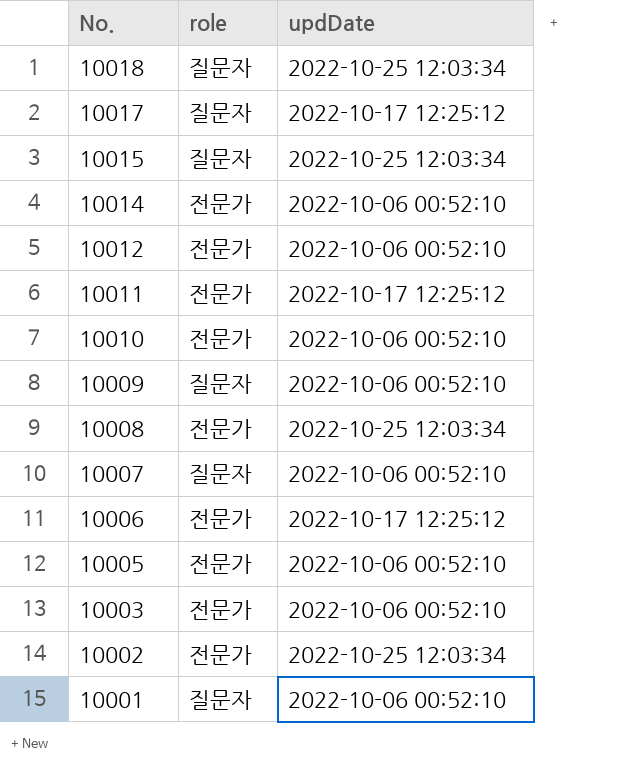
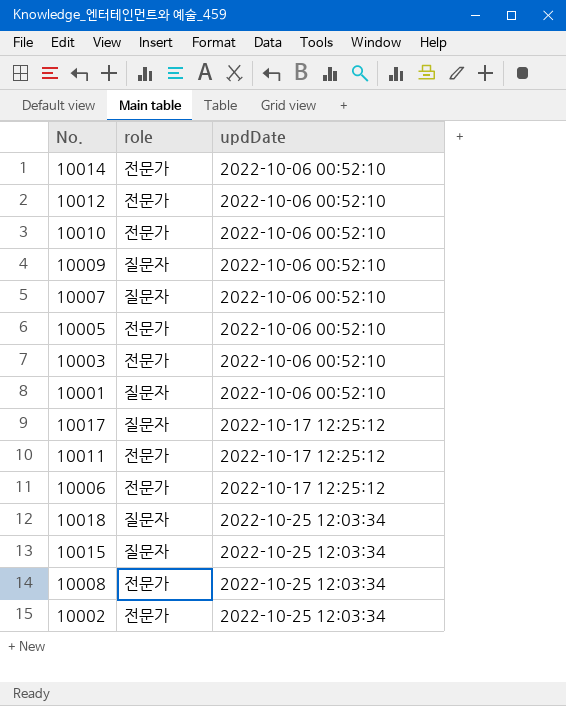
row order: No. descending -> updDate ascending

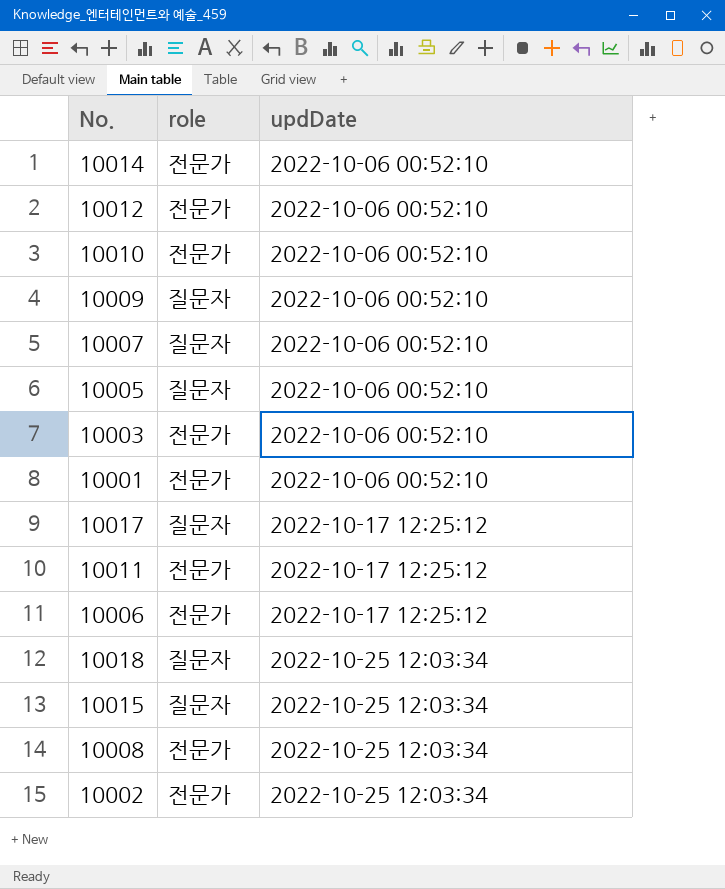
10005 | role: 전문가 -> 질문자
10001 | role: 질문자 -> 전문가

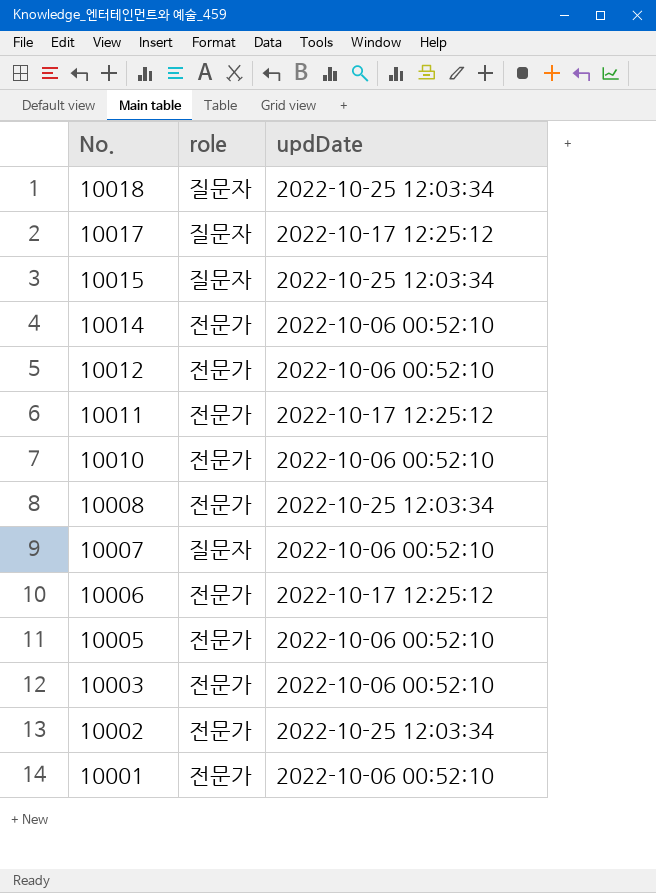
row order: updDate ascending -> No. descending
row 10009: 질문자 | 2022-10-06 00:52:10 -> none
10005 | role: 질문자 -> 전문가

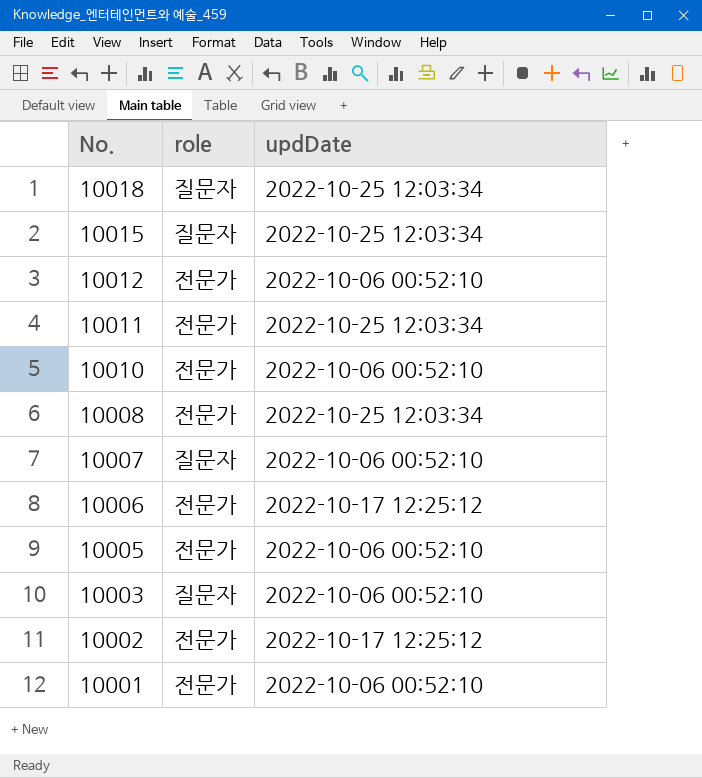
row 10017: 질문자 | 2022-10-17 12:25:12 -> none
row 10014: 전문가 | 2022-10-06 00:52:10 -> none
10011 | updDate: 2022-10-17 12:25:12 -> 2022-10-25 12:03:34
10003 | role: 전문가 -> 질문자
10002 | updDate: 2022-10-25 12:03:34 -> 2022-10-17 12:25:12

